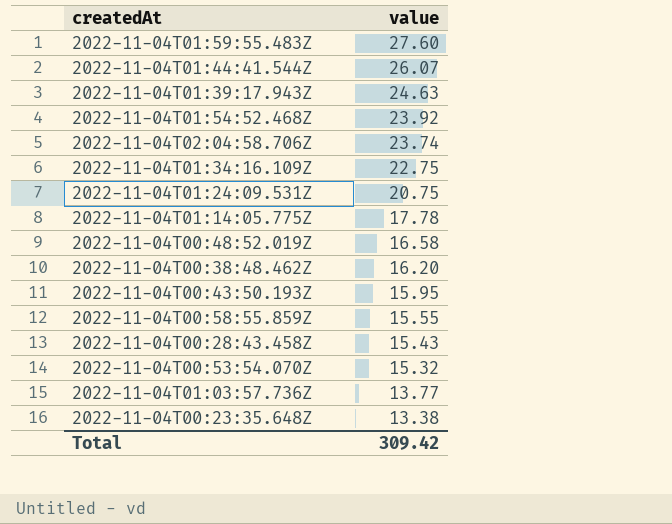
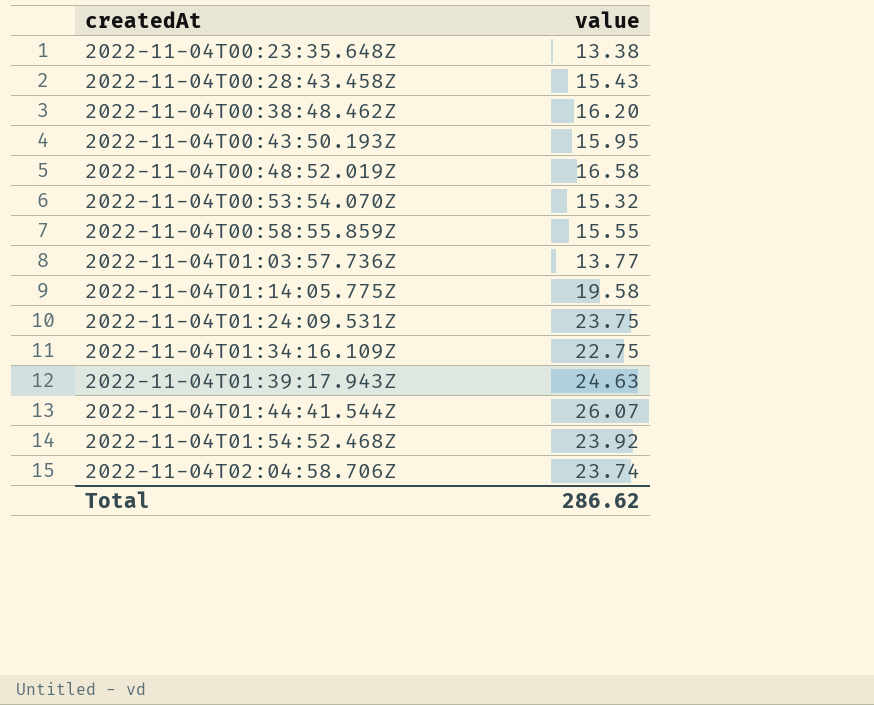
row order: value descending -> createdAt ascending
row 2022-11-04T01:59:55.483Z: 27.60 -> none
2022-11-04T01:14:05.775Z | value: 17.78 -> 19.58
2022-11-04T01:24:09.531Z | value: 20.75 -> 23.75
Total | value: 309.42 -> 286.62

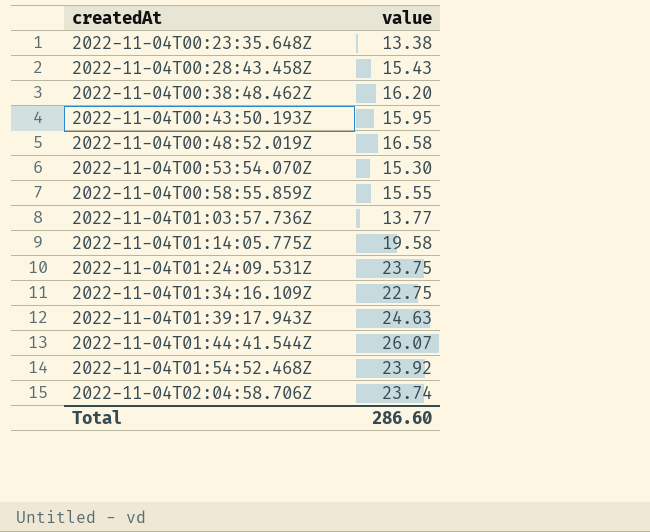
2022-11-04T00:53:54.070Z | value: 15.32 -> 15.30
Total | value: 286.62 -> 286.60

